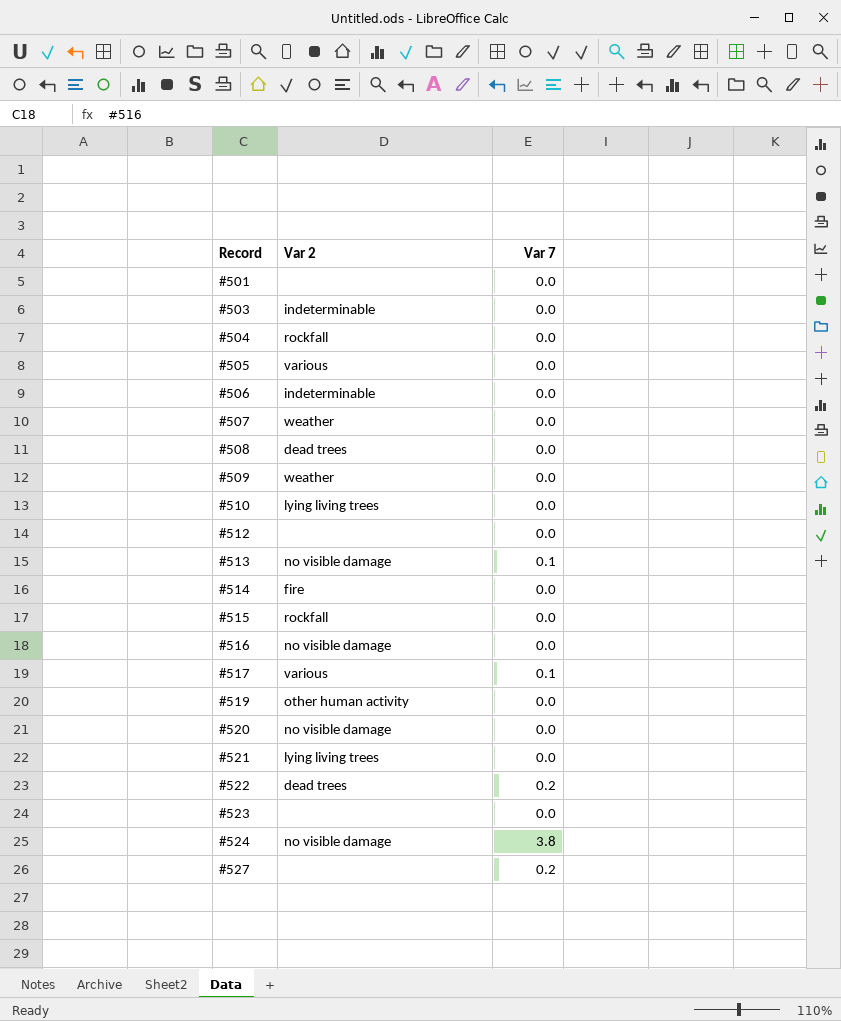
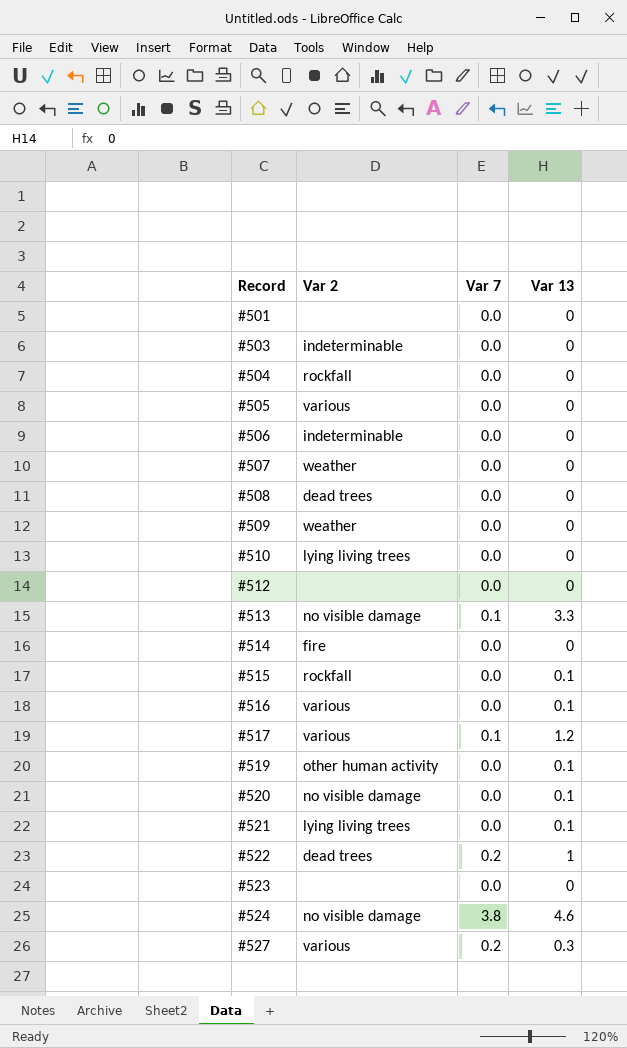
column Var 13 | position: none -> 4
#516 | Var 2: no visible damage -> various
#527 | Var 2: none -> various

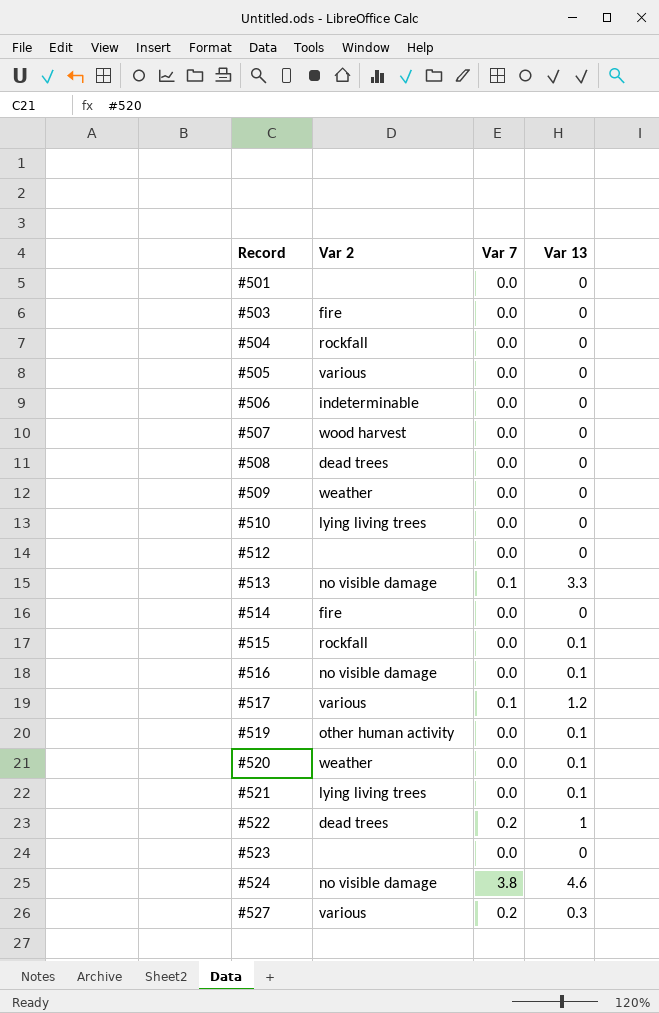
#503 | Var 2: indeterminable -> fire
#507 | Var 2: weather -> wood harvest
#516 | Var 2: various -> no visible damage
#520 | Var 2: no visible damage -> weather

